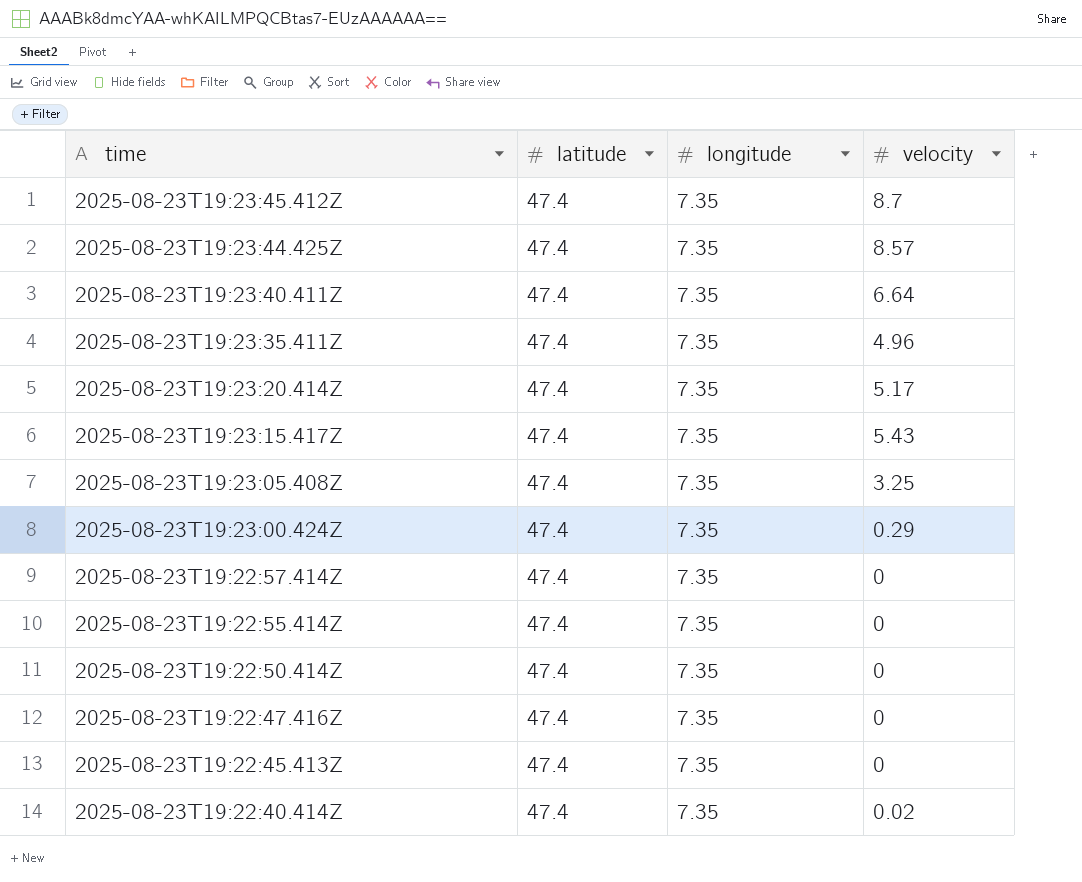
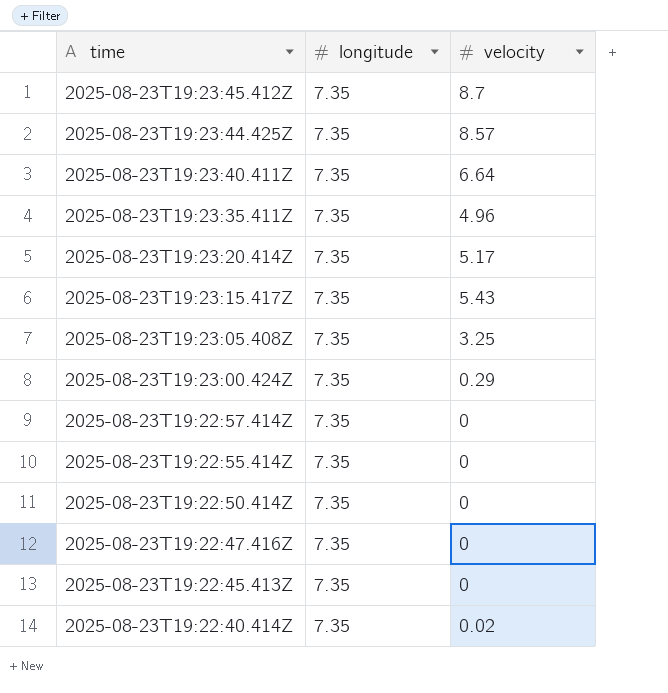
column latitude | position: 2 -> none

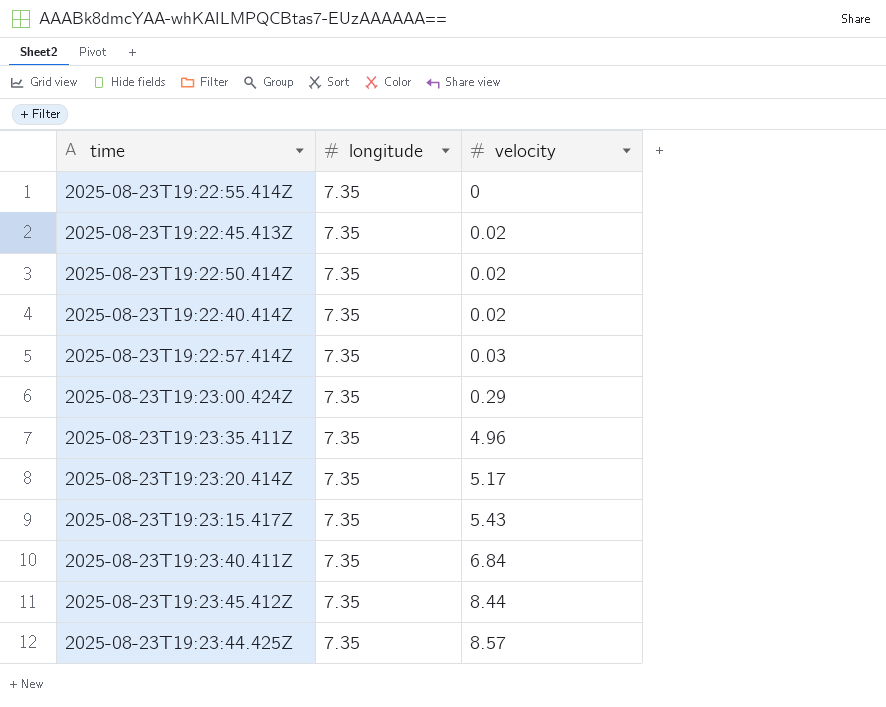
row order: time descending -> velocity ascending
row 2025-08-23T19:23:05.408Z: 7.35 | 3.25 -> none
row 2025-08-23T19:22:47.416Z: 7.35 | 0 -> none
2025-08-23T19:22:45.413Z | velocity: 0 -> 0.02
2025-08-23T19:22:50.414Z | velocity: 0 -> 0.02
2025-08-23T19:22:57.414Z | velocity: 0 -> 0.03
2025-08-23T19:23:40.411Z | velocity: 6.64 -> 6.84
2025-08-23T19:23:45.412Z | velocity: 8.7 -> 8.44

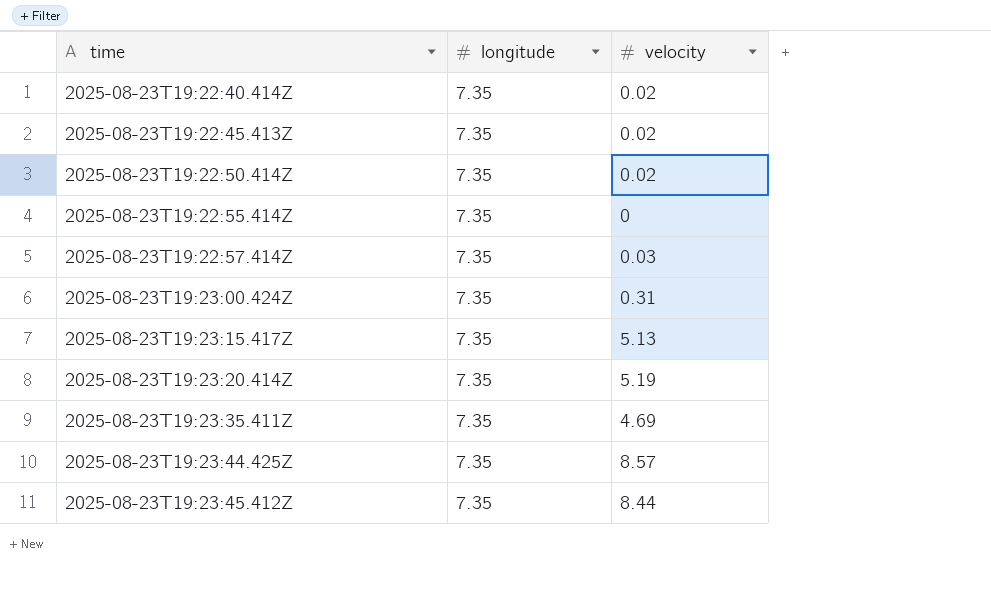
row order: velocity ascending -> time ascending
row 2025-08-23T19:23:40.411Z: 7.35 | 6.84 -> none
2025-08-23T19:23:00.424Z | velocity: 0.29 -> 0.31
2025-08-23T19:23:15.417Z | velocity: 5.43 -> 5.13
2025-08-23T19:23:20.414Z | velocity: 5.17 -> 5.19
2025-08-23T19:23:35.411Z | velocity: 4.96 -> 4.69

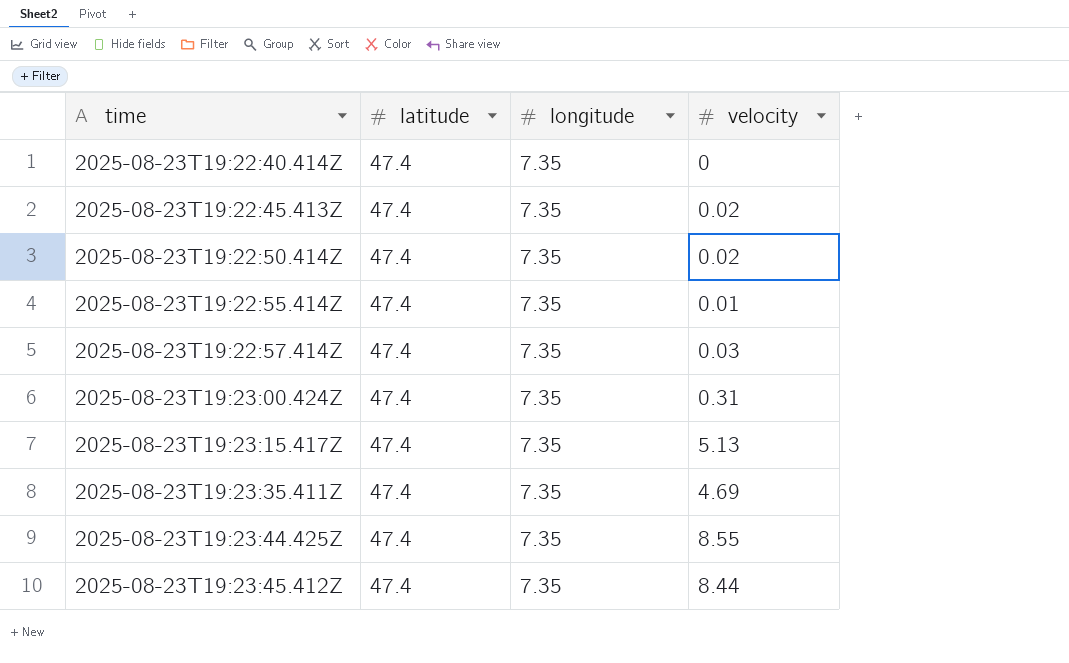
column latitude | position: none -> 2
row 2025-08-23T19:23:20.414Z: 7.35 | 5.19 -> none
2025-08-23T19:22:40.414Z | velocity: 0.02 -> 0
2025-08-23T19:22:55.414Z | velocity: 0 -> 0.01
2025-08-23T19:23:44.425Z | velocity: 8.57 -> 8.55

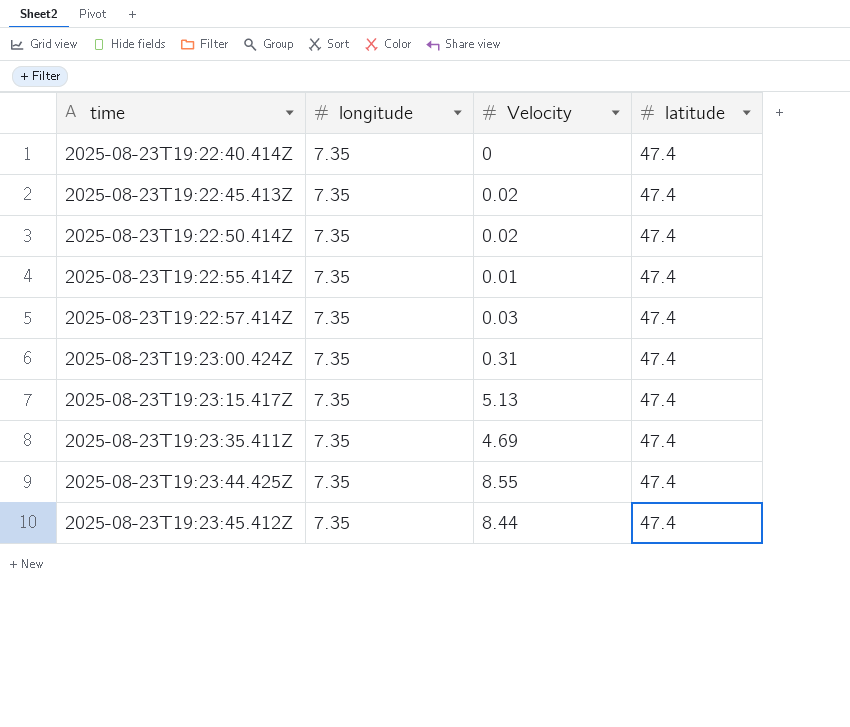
column name: velocity -> Velocity
column latitude | position: 2 -> 4

